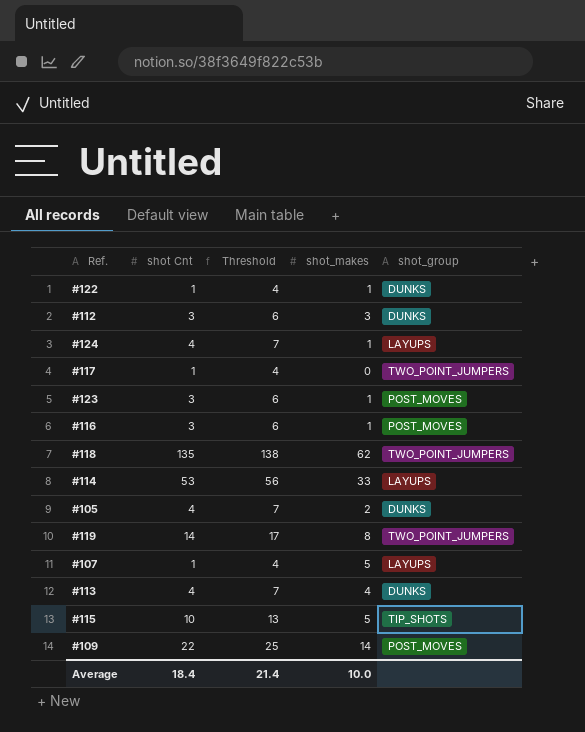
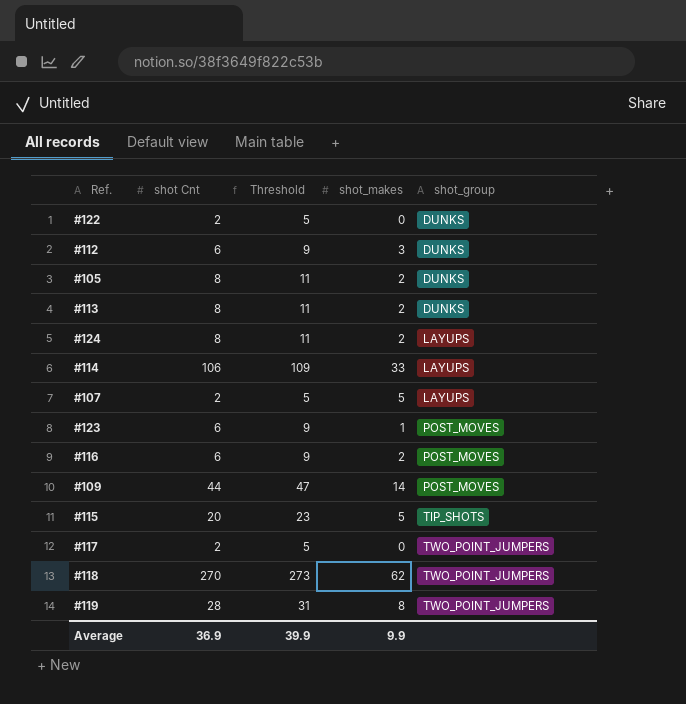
row order: none -> shot_group ascending
#122 | shot Cnt: 1 -> 2
#122 | Threshold: 4 -> 5
#122 | shot_makes: 1 -> 0
#112 | shot Cnt: 3 -> 6
#112 | Threshold: 6 -> 9
#105 | shot Cnt: 4 -> 8
#105 | Threshold: 7 -> 11
#113 | shot Cnt: 4 -> 8
#113 | Threshold: 7 -> 11
#113 | shot_makes: 4 -> 2
#124 | shot Cnt: 4 -> 8
#124 | Threshold: 7 -> 11
#124 | shot_makes: 1 -> 2
#114 | shot Cnt: 53 -> 106
#114 | Threshold: 56 -> 109
#107 | shot Cnt: 1 -> 2
#107 | Threshold: 4 -> 5
#123 | shot Cnt: 3 -> 6
#123 | Threshold: 6 -> 9
#116 | shot Cnt: 3 -> 6
#116 | Threshold: 6 -> 9
#116 | shot_makes: 1 -> 2
#109 | shot Cnt: 22 -> 44
#109 | Threshold: 25 -> 47
#115 | shot Cnt: 10 -> 20
#115 | Threshold: 13 -> 23
#117 | shot Cnt: 1 -> 2
#117 | Threshold: 4 -> 5
#118 | shot Cnt: 135 -> 270
#118 | Threshold: 138 -> 273
#119 | shot Cnt: 14 -> 28
#119 | Threshold: 17 -> 31
Average | shot Cnt: 18.4 -> 36.9
Average | Threshold: 21.4 -> 39.9
Average | shot_makes: 10.0 -> 9.9

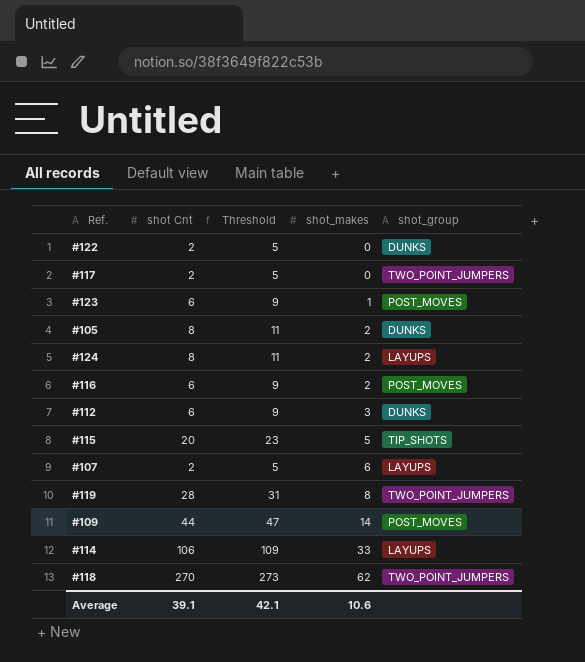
row order: shot_group ascending -> shot_makes ascending
row #113: 8 | 11 | 2 | DUNKS -> none
#107 | shot_makes: 5 -> 6
Average | shot Cnt: 36.9 -> 39.1
Average | Threshold: 39.9 -> 42.1
Average | shot_makes: 9.9 -> 10.6

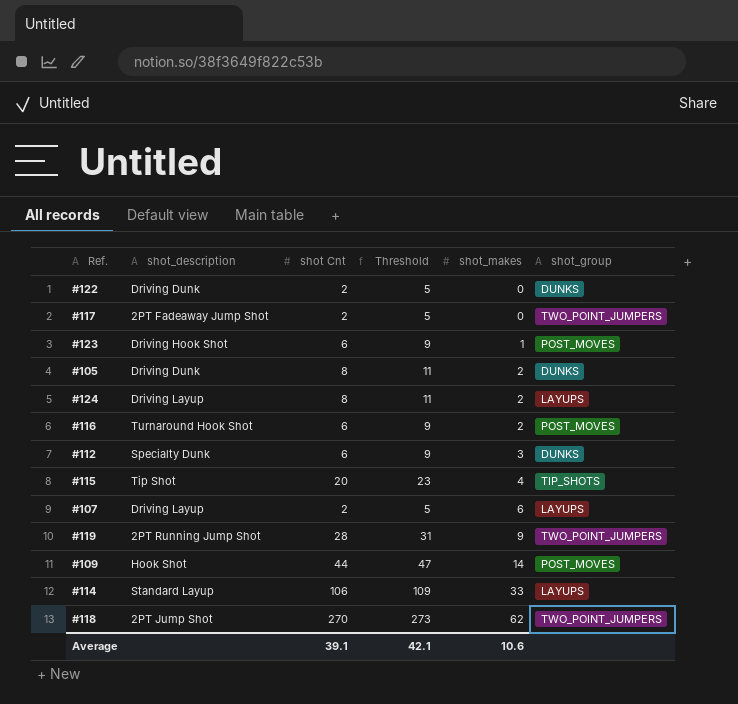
column shot_description | position: none -> 2
#115 | shot_makes: 5 -> 4
#119 | shot_makes: 8 -> 9

